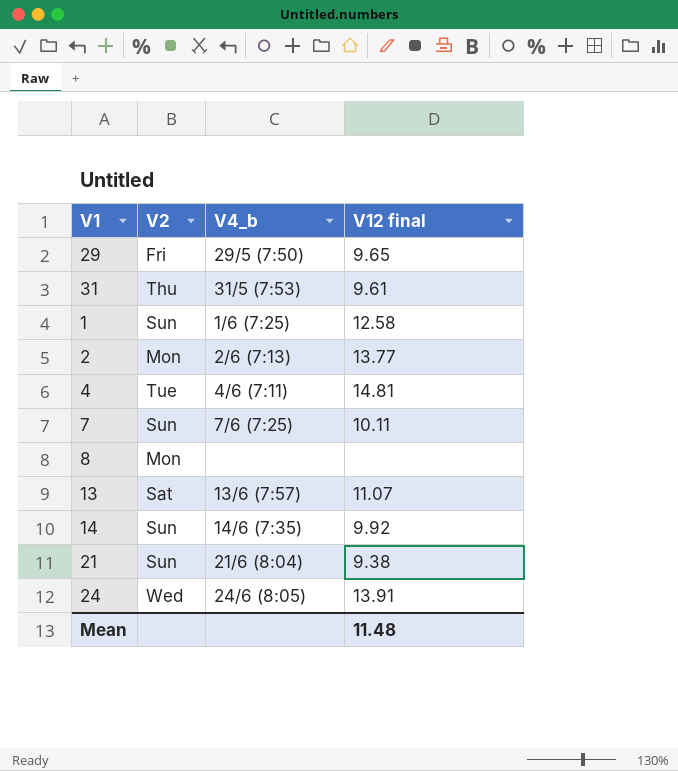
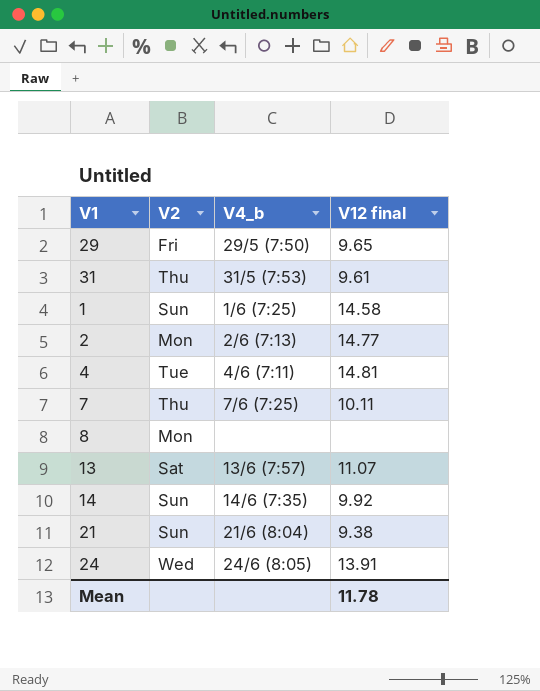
1 | V12 final: 12.58 -> 14.58
2 | V12 final: 13.77 -> 14.77
7 | V2: Sun -> Thu
Mean | V12 final: 11.48 -> 11.78

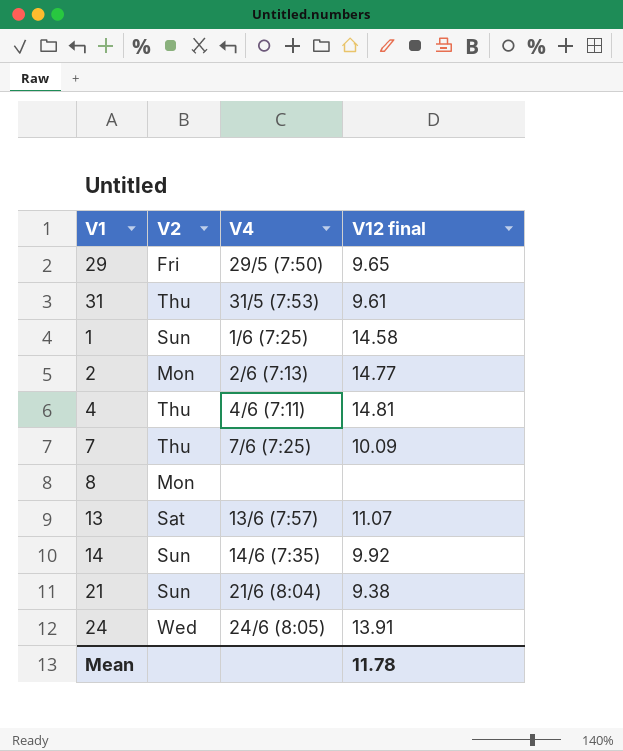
column name: V4_b -> V4
4 | V2: Tue -> Thu
7 | V12 final: 10.11 -> 10.09

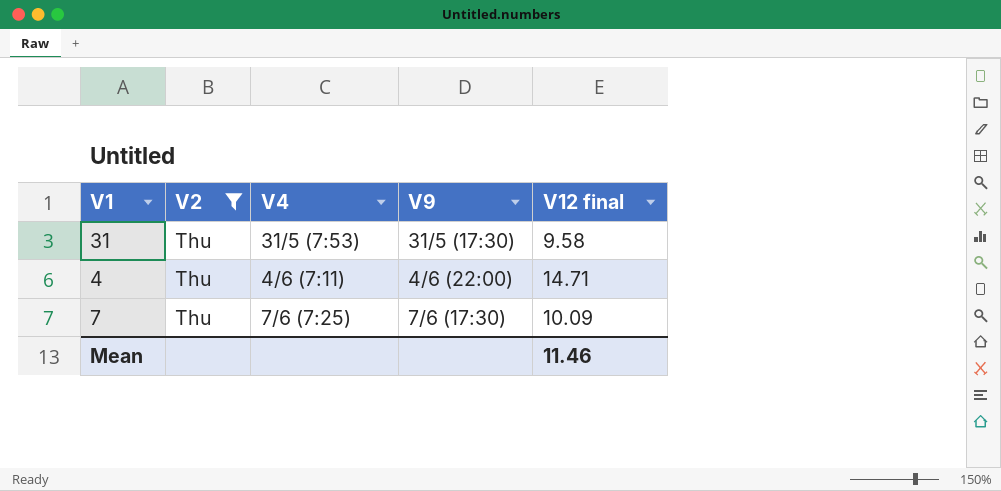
filter: none -> V2 = Thu
column V9 | position: none -> 4
31 | V12 final: 9.61 -> 9.58
4 | V12 final: 14.81 -> 14.71
Mean | V12 final: 11.78 -> 11.46

